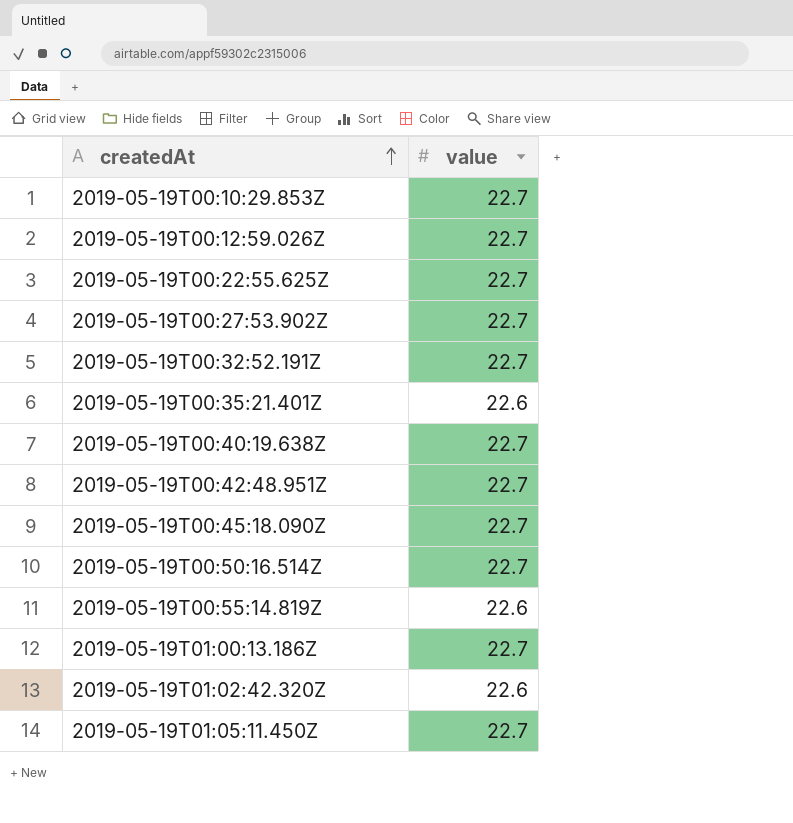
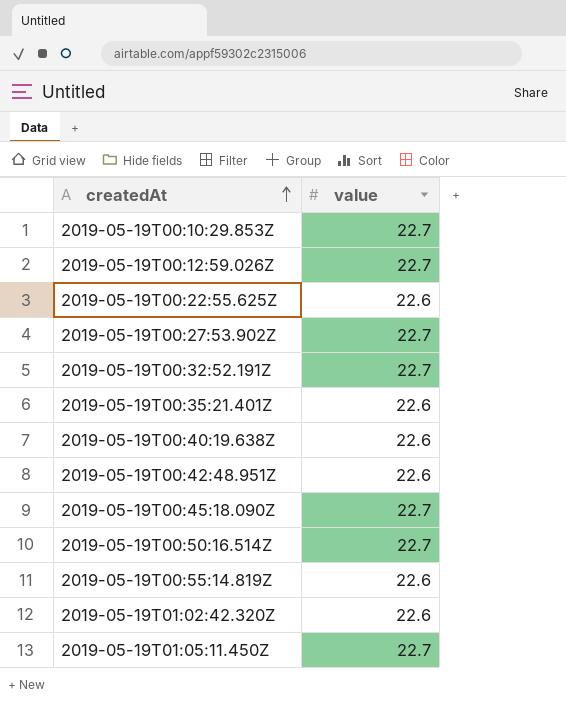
row 2019-05-19T01:00:13.186Z: 22.7 -> none
2019-05-19T00:22:55.625Z | value: 22.7 -> 22.6
2019-05-19T00:40:19.638Z | value: 22.7 -> 22.6
2019-05-19T00:42:48.951Z | value: 22.7 -> 22.6

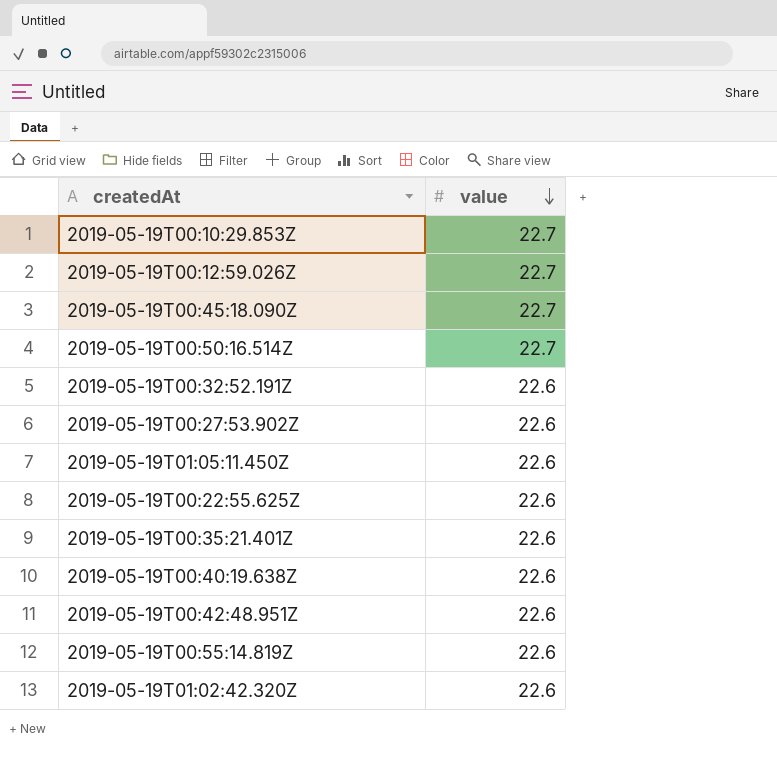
row order: createdAt ascending -> value descending
2019-05-19T00:32:52.191Z | value: 22.7 -> 22.6
2019-05-19T00:27:53.902Z | value: 22.7 -> 22.6
2019-05-19T01:05:11.450Z | value: 22.7 -> 22.6

